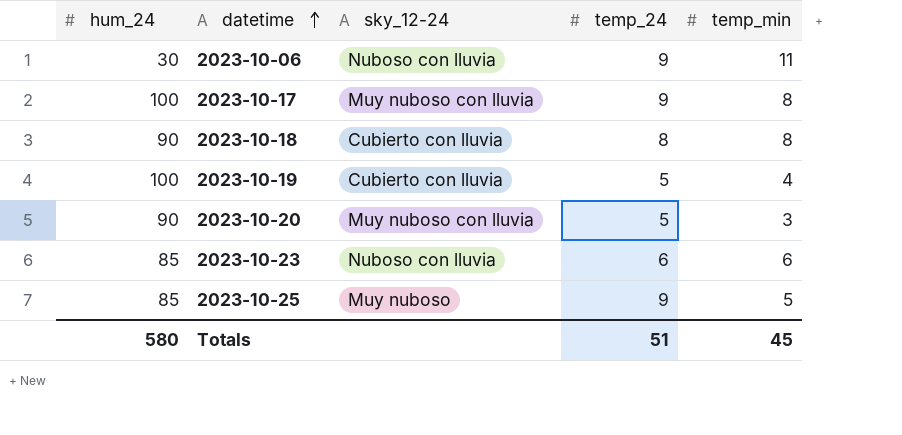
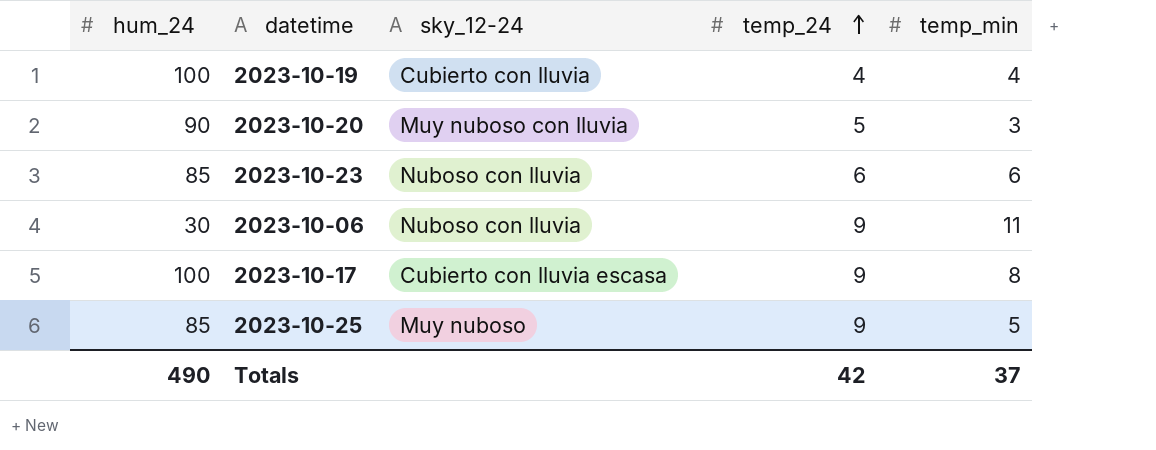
row order: datetime ascending -> temp_24 ascending
row 2023-10-18: 90 | Cubierto con lluvia | 8 | 8 -> none
2023-10-19 | temp_24: 5 -> 4
2023-10-17 | sky_12-24: Muy nuboso con lluvia -> Cubierto con lluvia escasa
Totals | hum_24: 580 -> 490
Totals | temp_24: 51 -> 42
Totals | temp_min: 45 -> 37

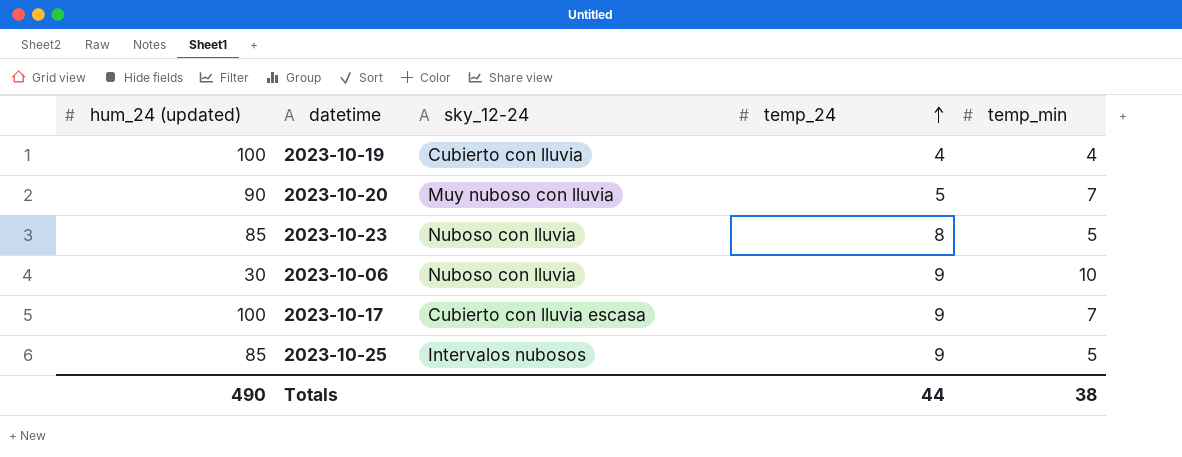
column name: hum_24 -> hum_24 (updated)
2023-10-20 | temp_min: 3 -> 7
2023-10-23 | temp_24: 6 -> 8
2023-10-23 | temp_min: 6 -> 5
2023-10-06 | temp_min: 11 -> 10
2023-10-17 | temp_min: 8 -> 7
2023-10-25 | sky_12-24: Muy nuboso -> Intervalos nubosos
Totals | temp_24: 42 -> 44
Totals | temp_min: 37 -> 38

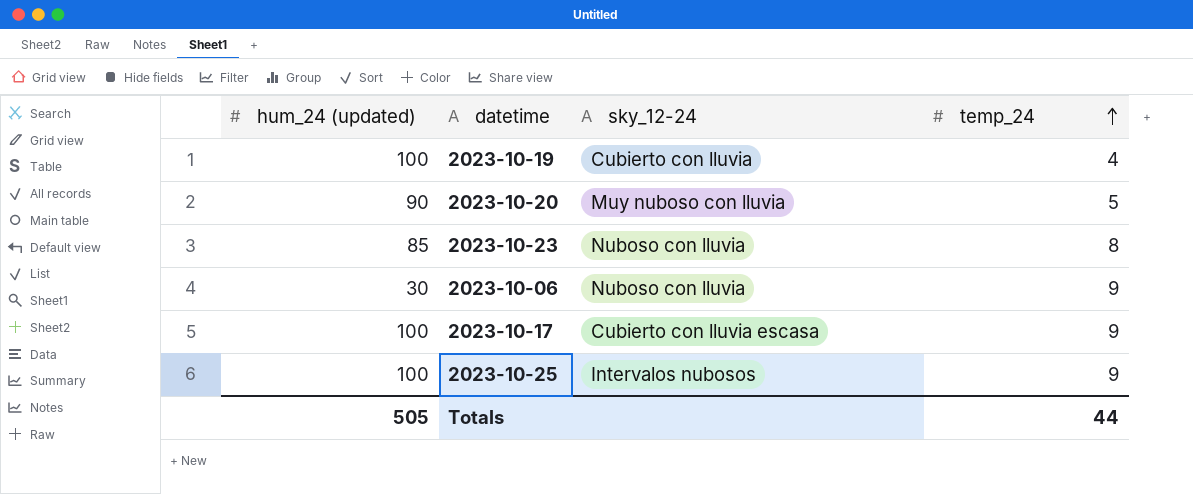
column temp_min | position: 5 -> none
2023-10-25 | hum_24 (updated): 85 -> 100
Totals | hum_24 (updated): 490 -> 505

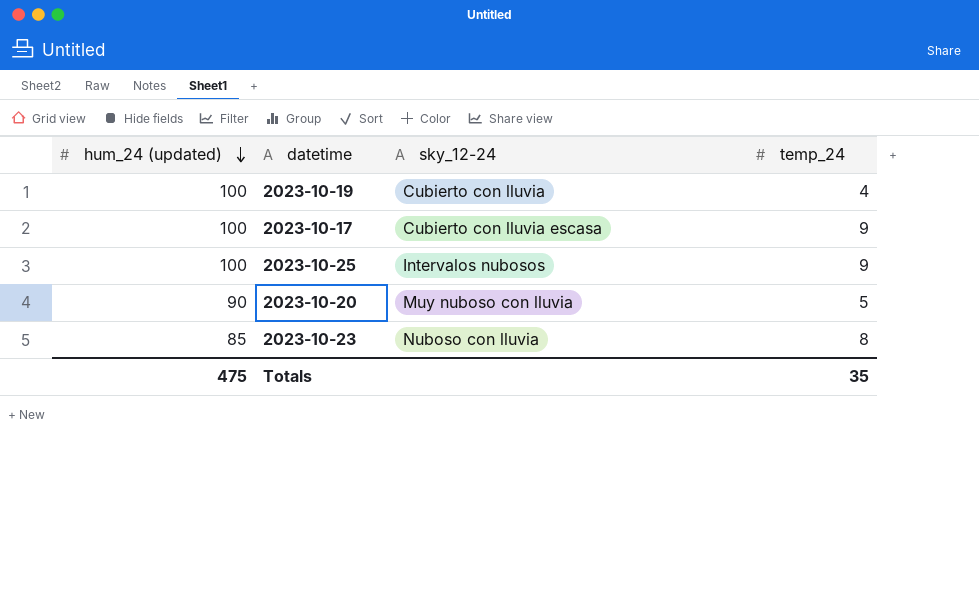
row order: temp_24 ascending -> hum_24 (updated) descending
row 2023-10-06: 30 | Nuboso con lluvia | 9 -> none
Totals | hum_24 (updated): 505 -> 475
Totals | temp_24: 44 -> 35

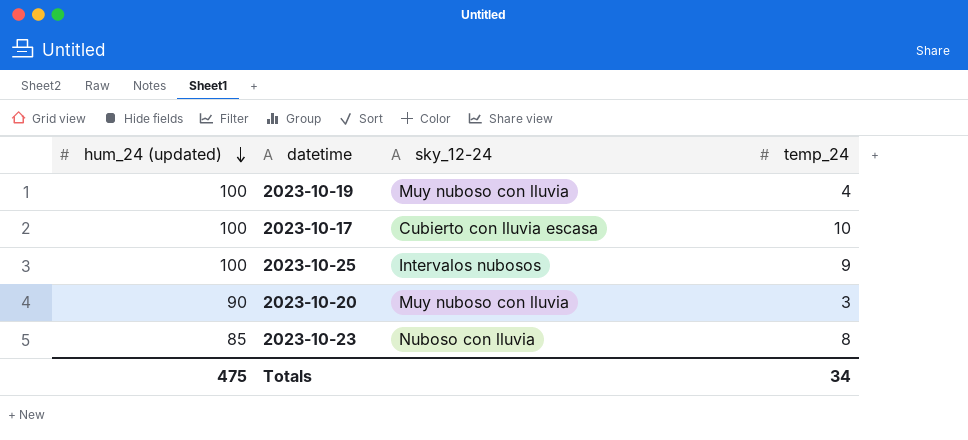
2023-10-19 | sky_12-24: Cubierto con lluvia -> Muy nuboso con lluvia
2023-10-17 | temp_24: 9 -> 10
2023-10-20 | temp_24: 5 -> 3
Totals | temp_24: 35 -> 34

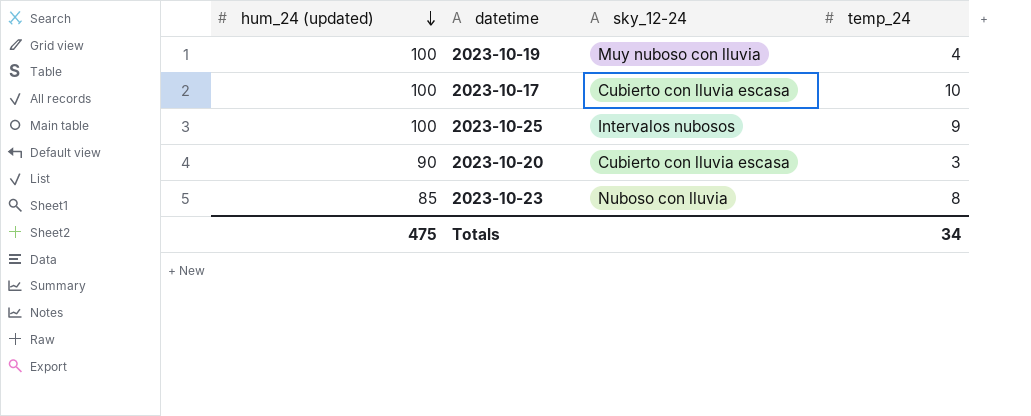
2023-10-20 | sky_12-24: Muy nuboso con lluvia -> Cubierto con lluvia escasa

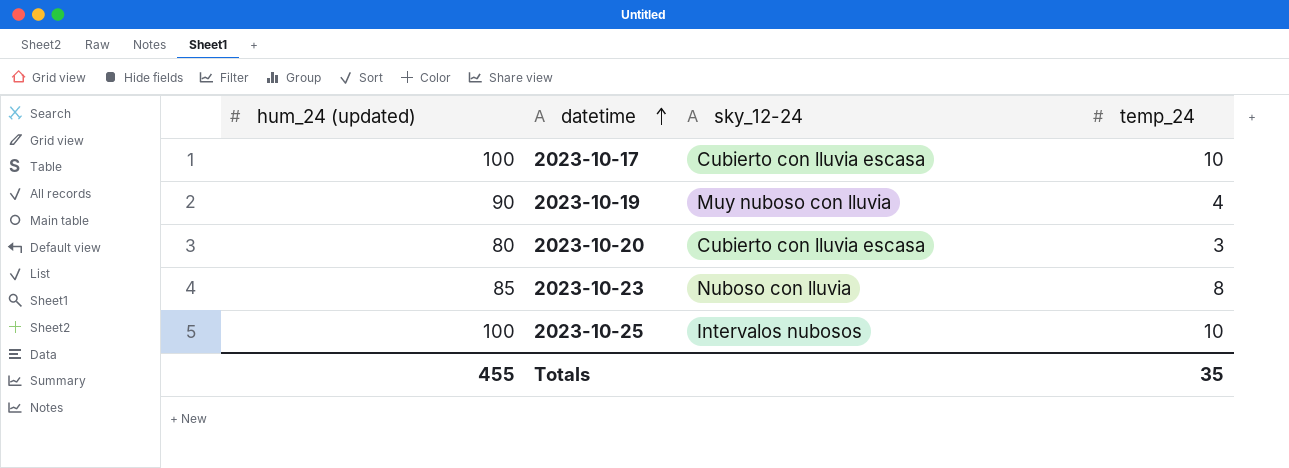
row order: hum_24 (updated) descending -> datetime ascending
2023-10-19 | hum_24 (updated): 100 -> 90
2023-10-20 | hum_24 (updated): 90 -> 80
2023-10-25 | temp_24: 9 -> 10
Totals | hum_24 (updated): 475 -> 455
Totals | temp_24: 34 -> 35

